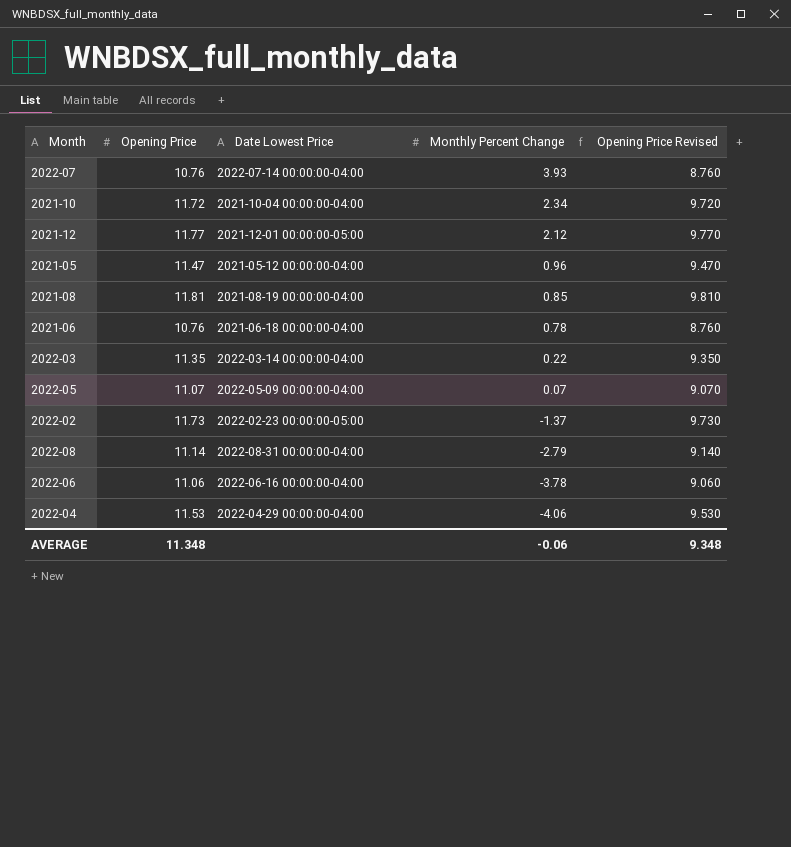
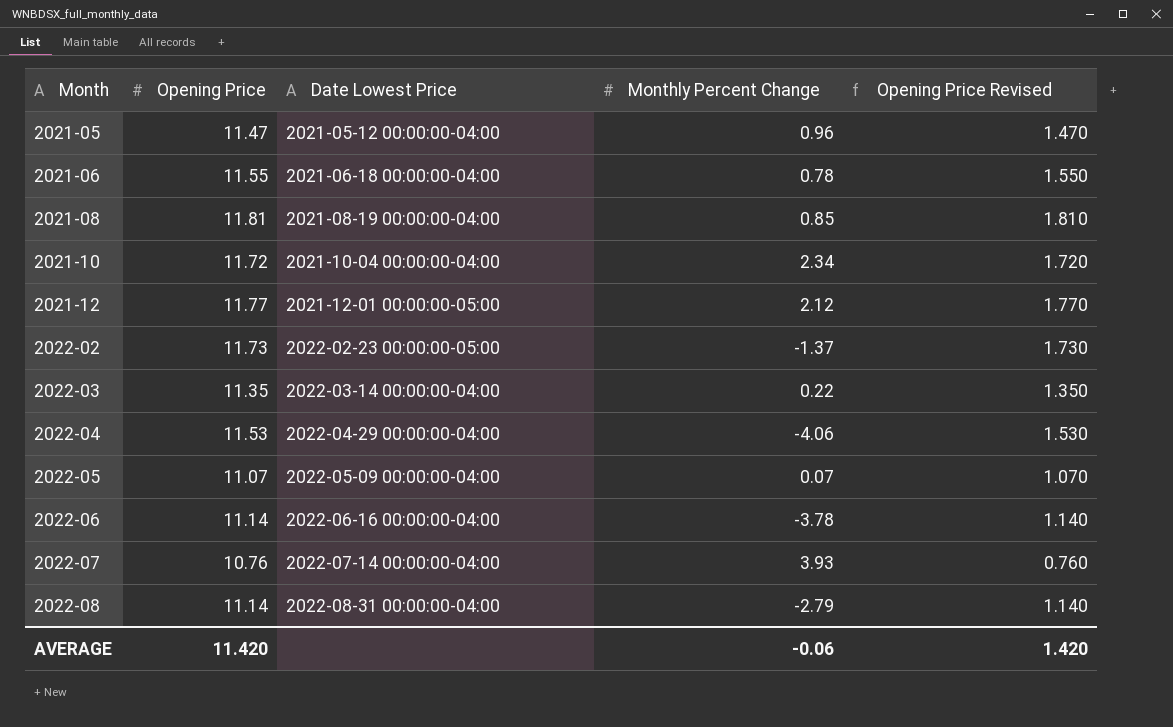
row order: Monthly Percent Change descending -> Month ascending
column Opening Price Revised | formula: [Opening Price] - 2 -> [Opening Price] - 10
2021-06 | Opening Price: 10.76 -> 11.55
2022-06 | Opening Price: 11.06 -> 11.14
AVERAGE | Opening Price: 11.348 -> 11.420
AVERAGE | Opening Price Revised: 9.348 -> 1.420

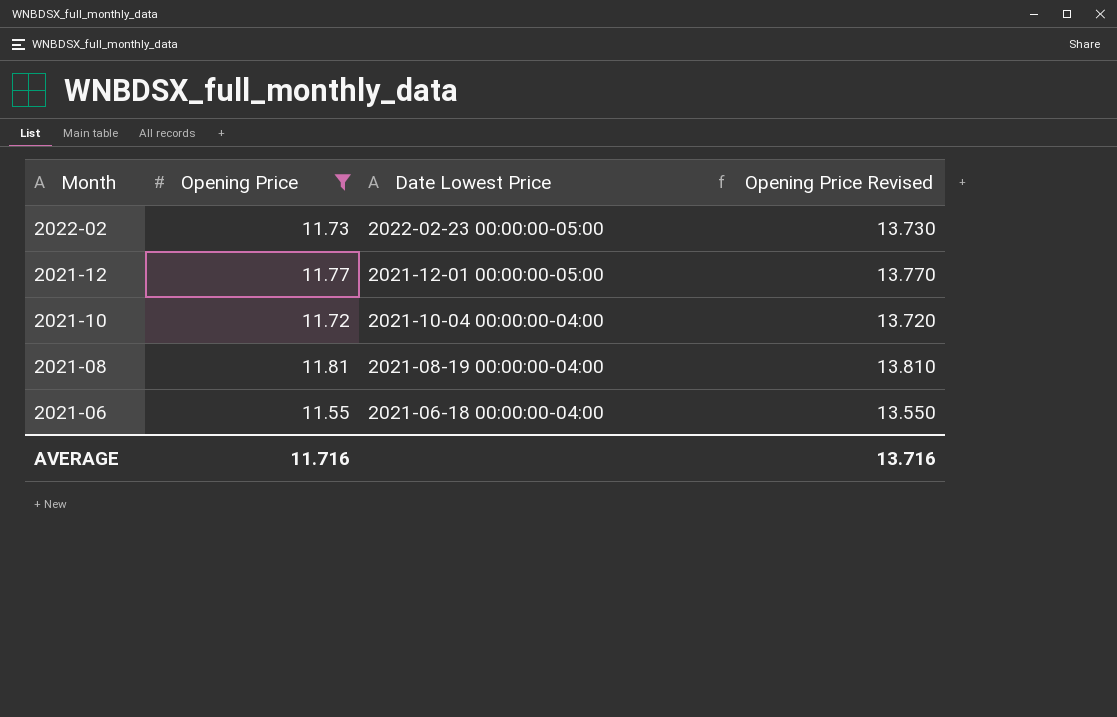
filter: none -> Opening Price >= 11.55
row order: Month ascending -> Month descending
column Monthly Percent Change | position: 4 -> none
column Opening Price Revised | formula: [Opening Price] - 10 -> [Opening Price] + 2
AVERAGE | Opening Price: 11.420 -> 11.716
AVERAGE | Opening Price Revised: 1.420 -> 13.716

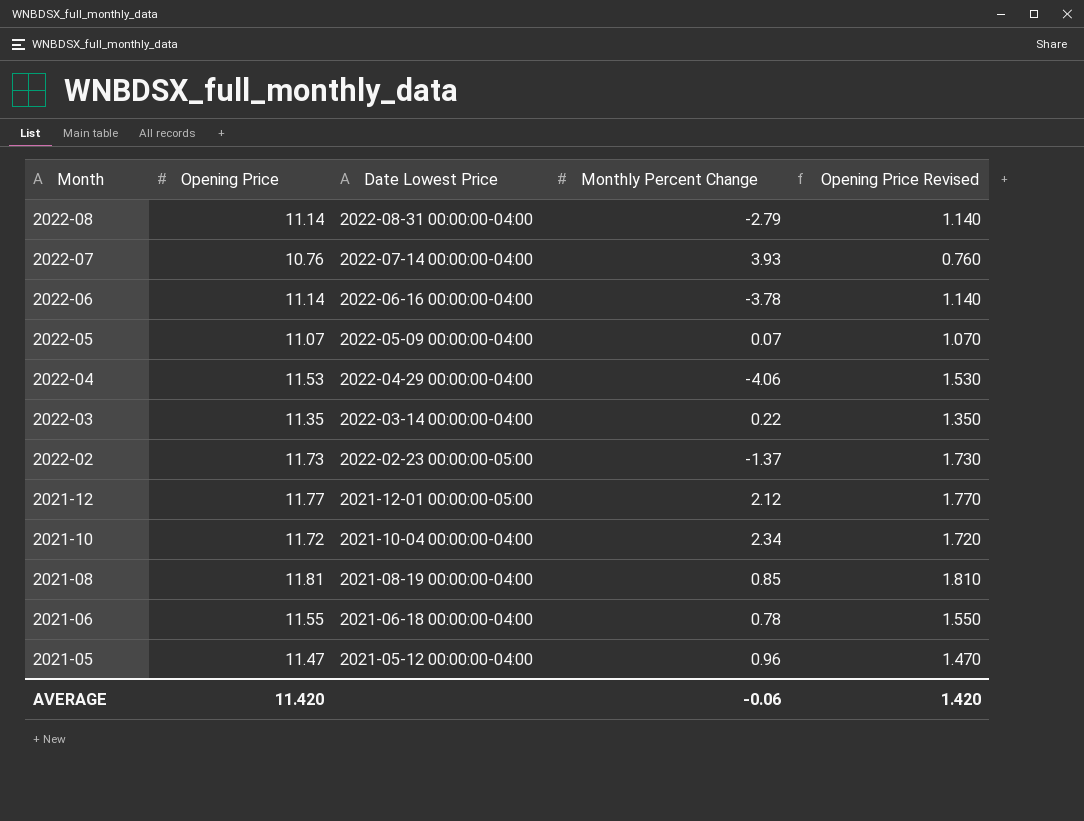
filter: Opening Price >= 11.55 -> none
column Monthly Percent Change | position: none -> 4
column Opening Price Revised | formula: [Opening Price] + 2 -> [Opening Price] - 10
AVERAGE | Opening Price: 11.716 -> 11.420
AVERAGE | Opening Price Revised: 13.716 -> 1.420

